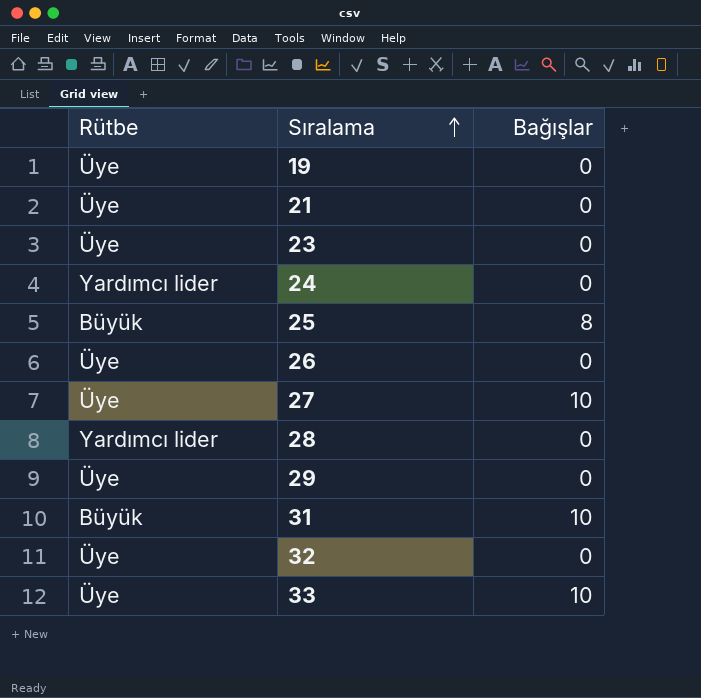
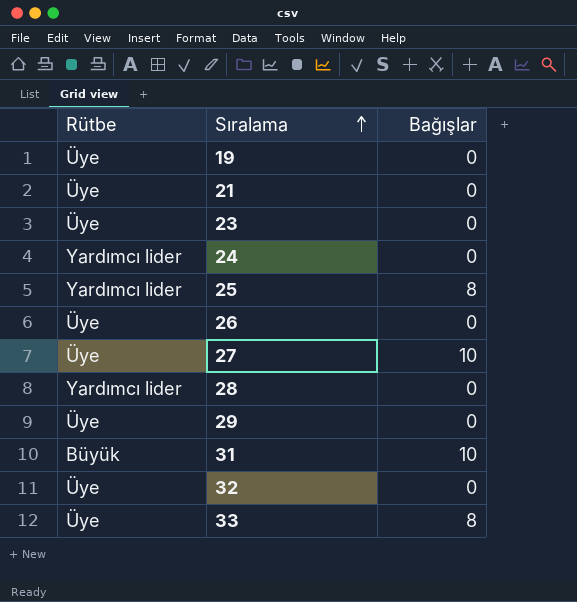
25 | Rütbe: Büyük -> Yardımcı lider
33 | Bağışlar: 10 -> 8

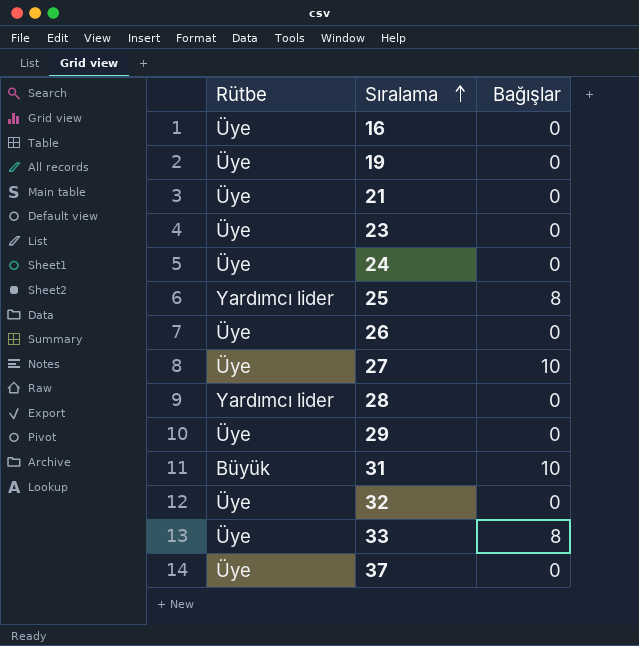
row 16: none -> Üye | 0
24 | Rütbe: Yardımcı lider -> Üye
row 37: none -> Üye | 0

